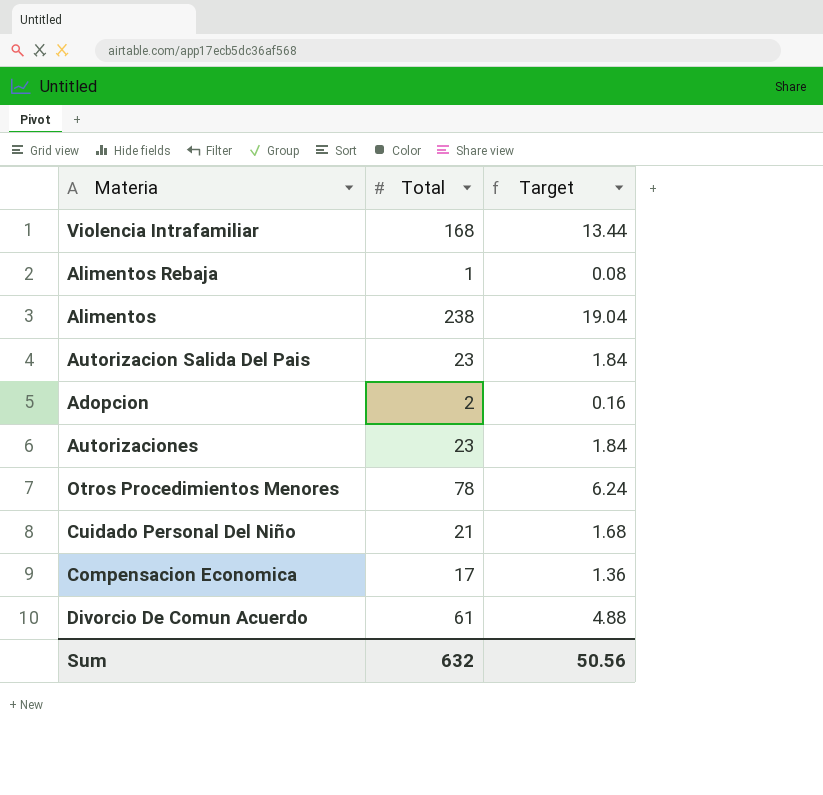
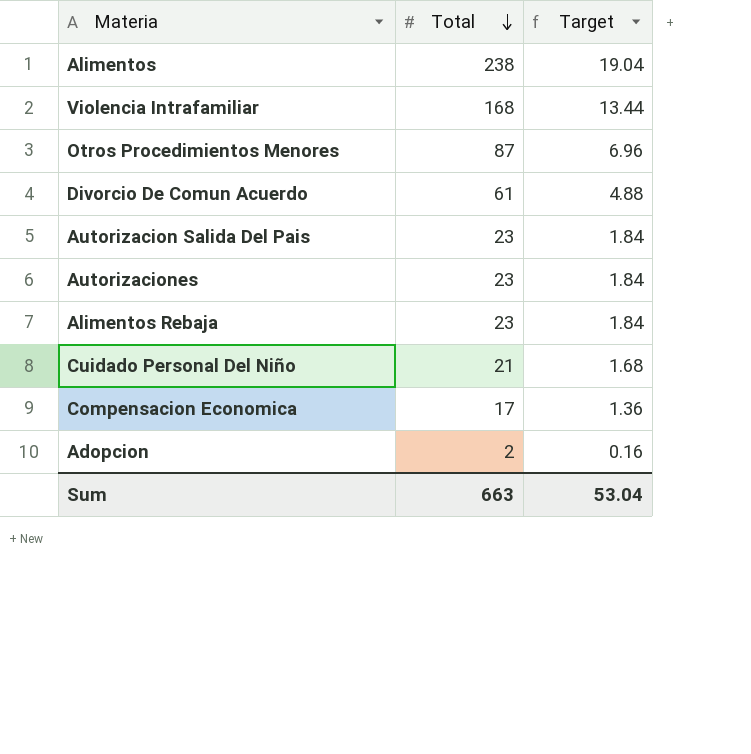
row order: none -> Total descending
Otros Procedimientos Menores | Total: 78 -> 87
Otros Procedimientos Menores | Target: 6.24 -> 6.96
Alimentos Rebaja | Total: 1 -> 23
Alimentos Rebaja | Target: 0.08 -> 1.84
Sum | Total: 632 -> 663
Sum | Target: 50.56 -> 53.04

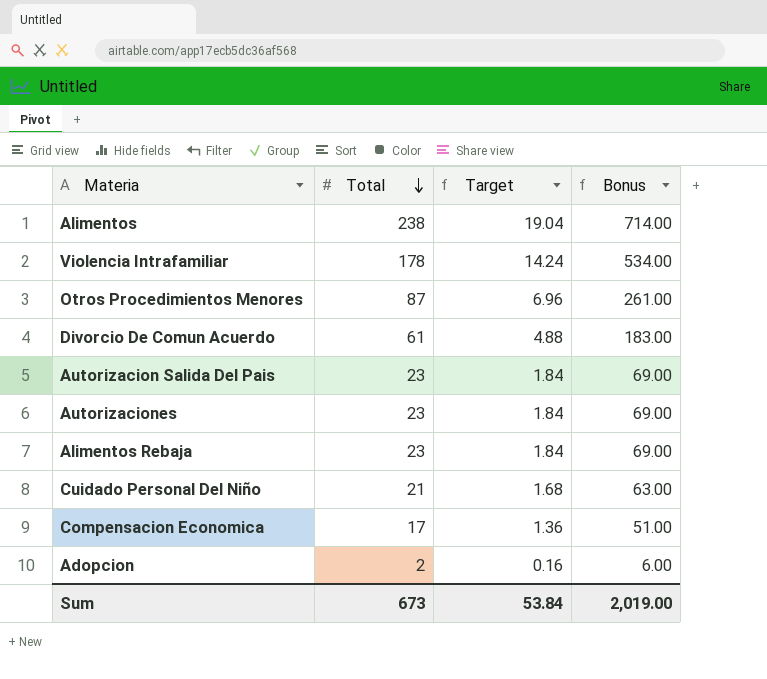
column Bonus | formula: none -> [Total] * 3
Violencia Intrafamiliar | Total: 168 -> 178
Violencia Intrafamiliar | Target: 13.44 -> 14.24
Sum | Total: 663 -> 673
Sum | Target: 53.04 -> 53.84

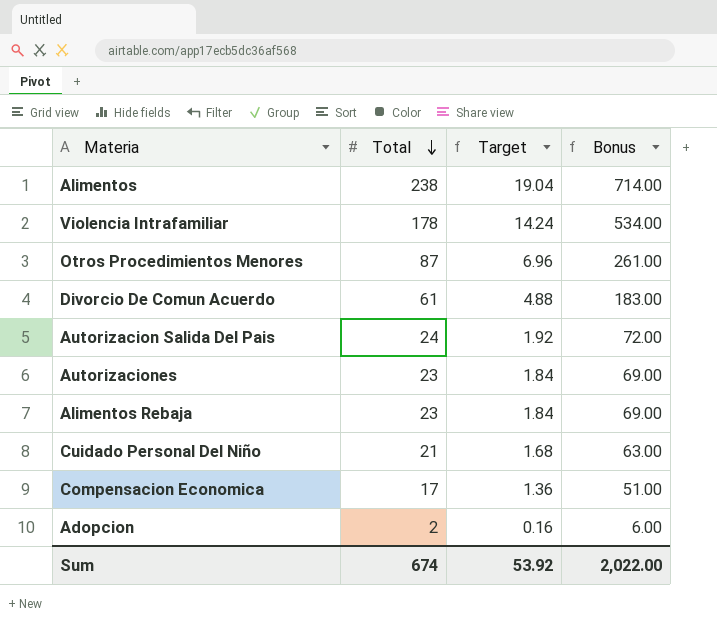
Autorizacion Salida Del Pais | Total: 23 -> 24
Autorizacion Salida Del Pais | Target: 1.84 -> 1.92
Autorizacion Salida Del Pais | Bonus: 69.00 -> 72.00
Sum | Total: 673 -> 674
Sum | Target: 53.84 -> 53.92
Sum | Bonus: 2,019.00 -> 2,022.00

